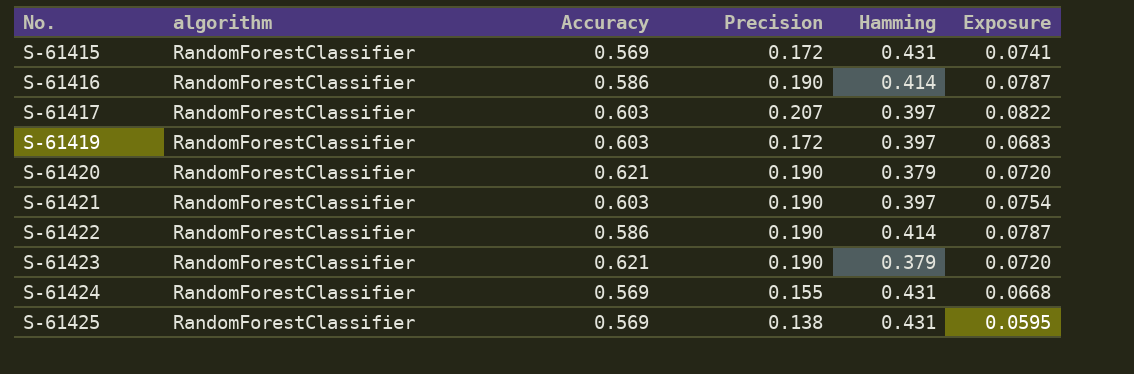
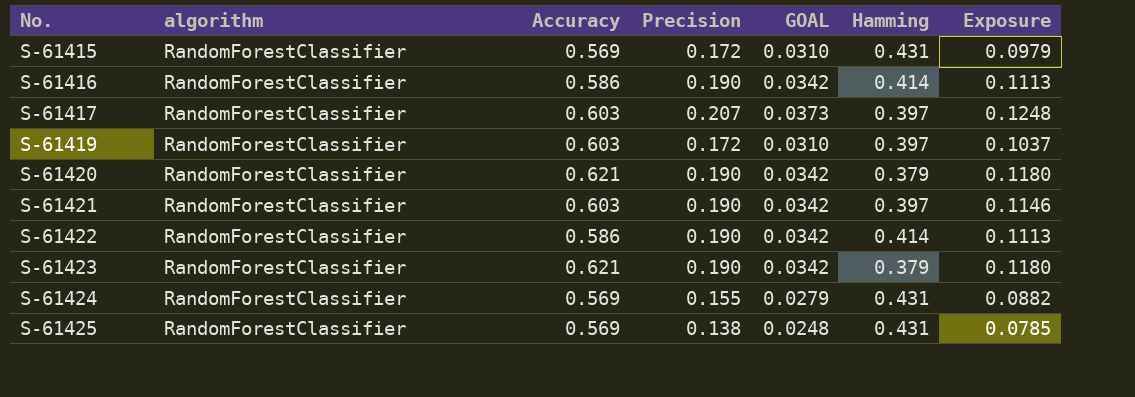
column GOAL | formula: none -> [Precision] * 0.18
column Exposure | formula: [Precision] * [Hamming] -> [Accuracy] * [Precision]

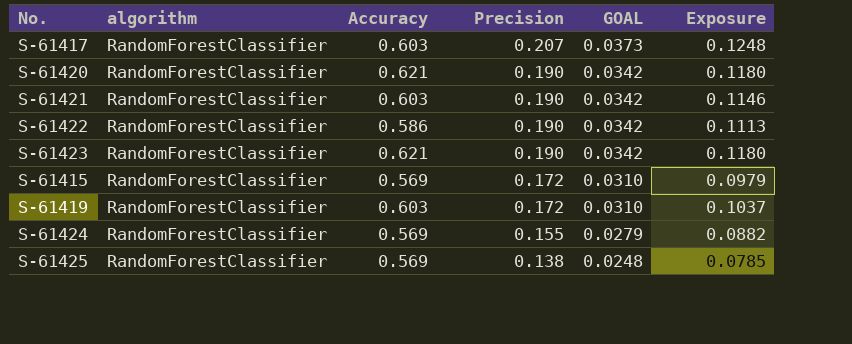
row order: No. ascending -> Precision descending
column Hamming | position: 6 -> none
row S-61416: RandomForestClassifier | 0.586 | 0.190 | 0.0342 | 0.414 | 0.1113 -> none

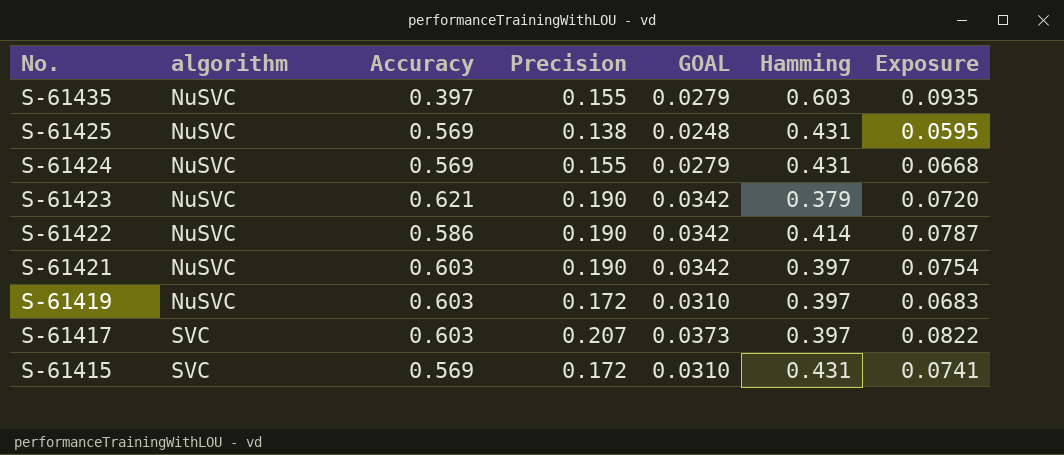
row order: Precision descending -> No. descending
column Hamming | position: none -> 6
column Exposure | formula: [Accuracy] * [Precision] -> [Precision] * [Hamming]
row S-61420: RandomForestClassifier | 0.621 | 0.190 | 0.0342 | 0.1180 -> none
row S-61435: none -> NuSVC | 0.397 | 0.155 | 0.0279 | 0.603 | 0.0935
S-61425 | algorithm: RandomForestClassifier -> NuSVC
S-61424 | algorithm: RandomForestClassifier -> NuSVC
S-61423 | algorithm: RandomForestClassifier -> NuSVC
S-61422 | algorithm: RandomForestClassifier -> NuSVC
S-61421 | algorithm: RandomForestClassifier -> NuSVC
S-61419 | algorithm: RandomForestClassifier -> NuSVC
S-61417 | algorithm: RandomForestClassifier -> SVC
S-61415 | algorithm: RandomForestClassifier -> SVC

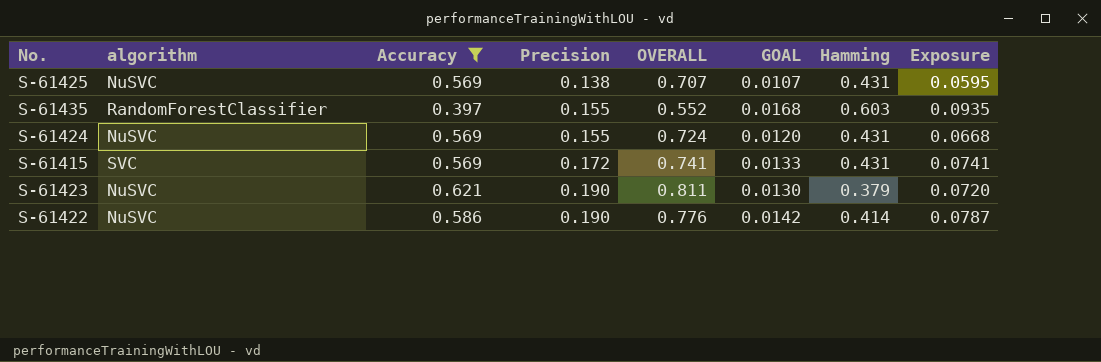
filter: none -> Accuracy != 0.603
row order: No. descending -> Precision ascending
column OVERALL | formula: none -> [Accuracy] + [Precision]
column GOAL | formula: [Precision] * 0.18 -> [Exposure] * 0.18
S-61435 | algorithm: NuSVC -> RandomForestClassifier

